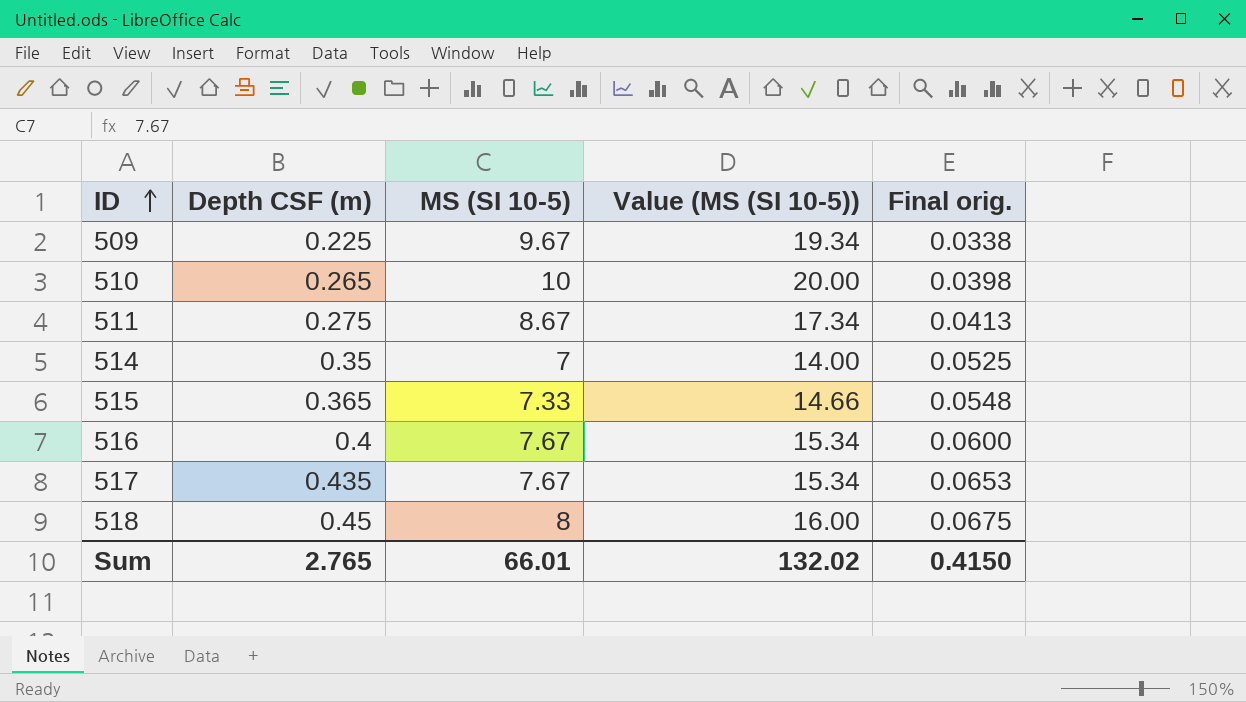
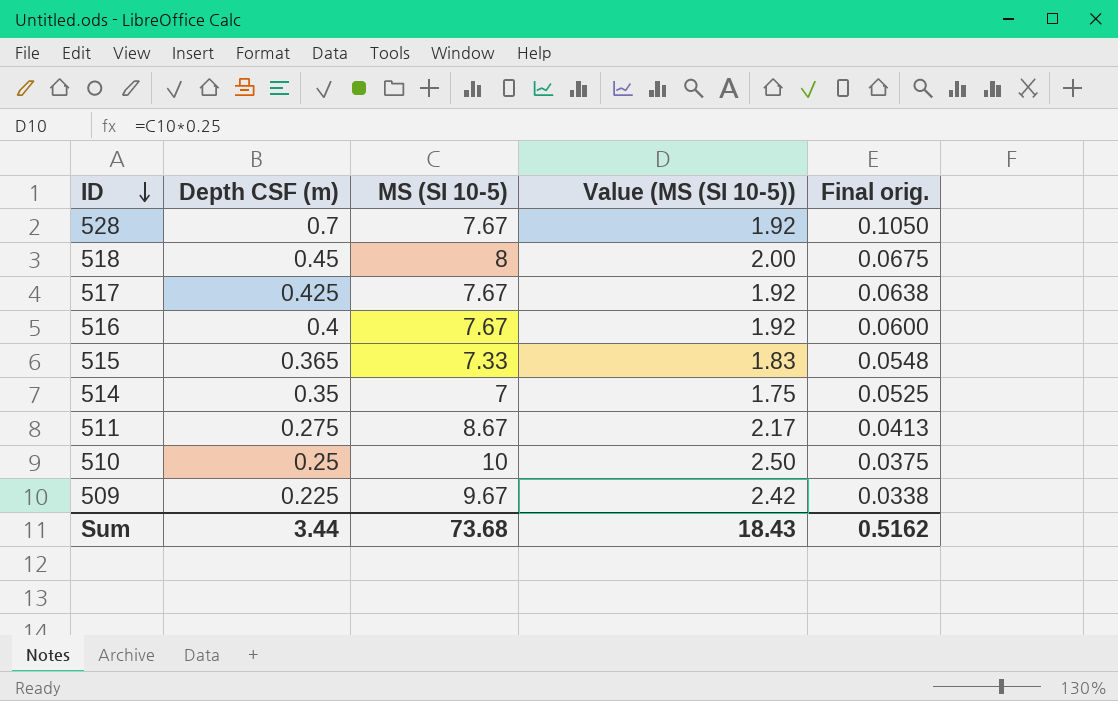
row order: ID ascending -> ID descending
column Value (MS (SI 10-5)) | formula: [MS (SI 10-5)] * 2 -> [MS (SI 10-5)] * 0.25
row 528: none -> 0.7 | 7.67 | 1.92 | 0.1050
517 | Depth CSF (m): 0.435 -> 0.425
517 | Final orig.: 0.0653 -> 0.0638
510 | Depth CSF (m): 0.265 -> 0.25
510 | Final orig.: 0.0398 -> 0.0375
Sum | Depth CSF (m): 2.765 -> 3.44
Sum | MS (SI 10-5): 66.01 -> 73.68
Sum | Value (MS (SI 10-5)): 132.02 -> 18.43
Sum | Final orig.: 0.4150 -> 0.5162

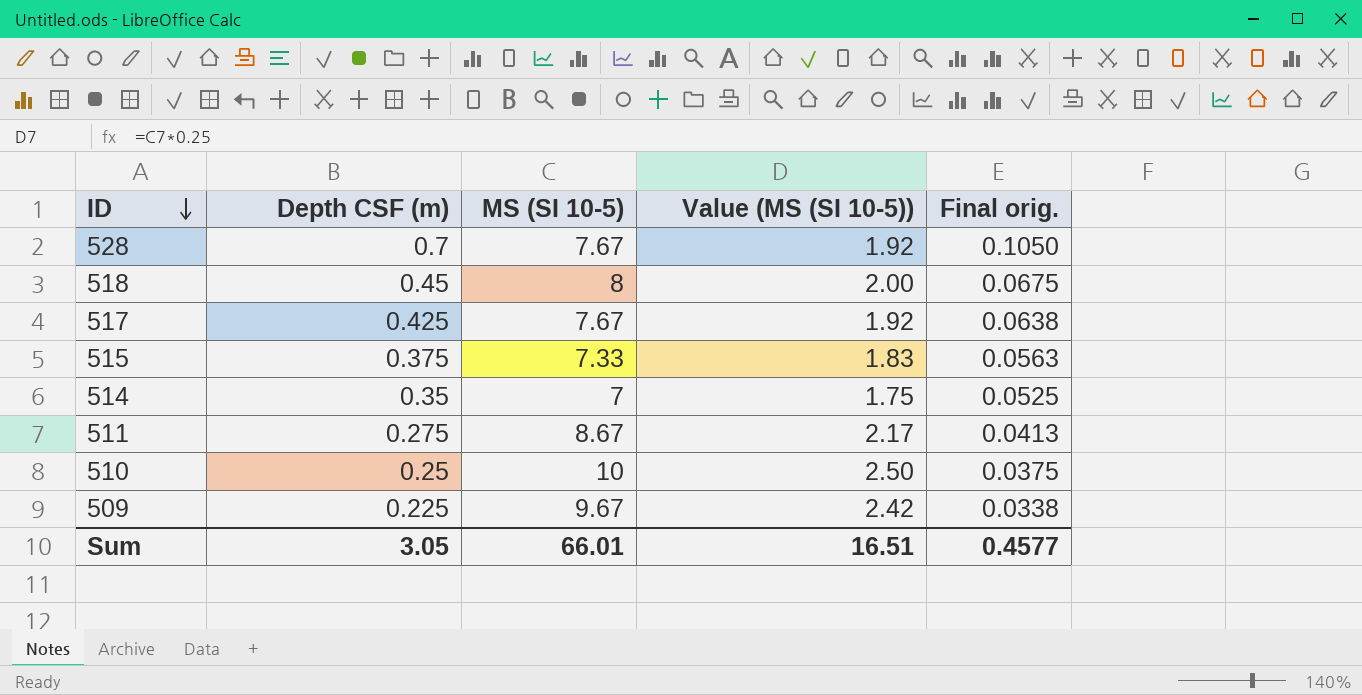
row 516: 0.4 | 7.67 | 1.92 | 0.0600 -> none
515 | Depth CSF (m): 0.365 -> 0.375
515 | Final orig.: 0.0548 -> 0.0563
Sum | Depth CSF (m): 3.44 -> 3.05
Sum | MS (SI 10-5): 73.68 -> 66.01
Sum | Value (MS (SI 10-5)): 18.43 -> 16.51
Sum | Final orig.: 0.5162 -> 0.4577

